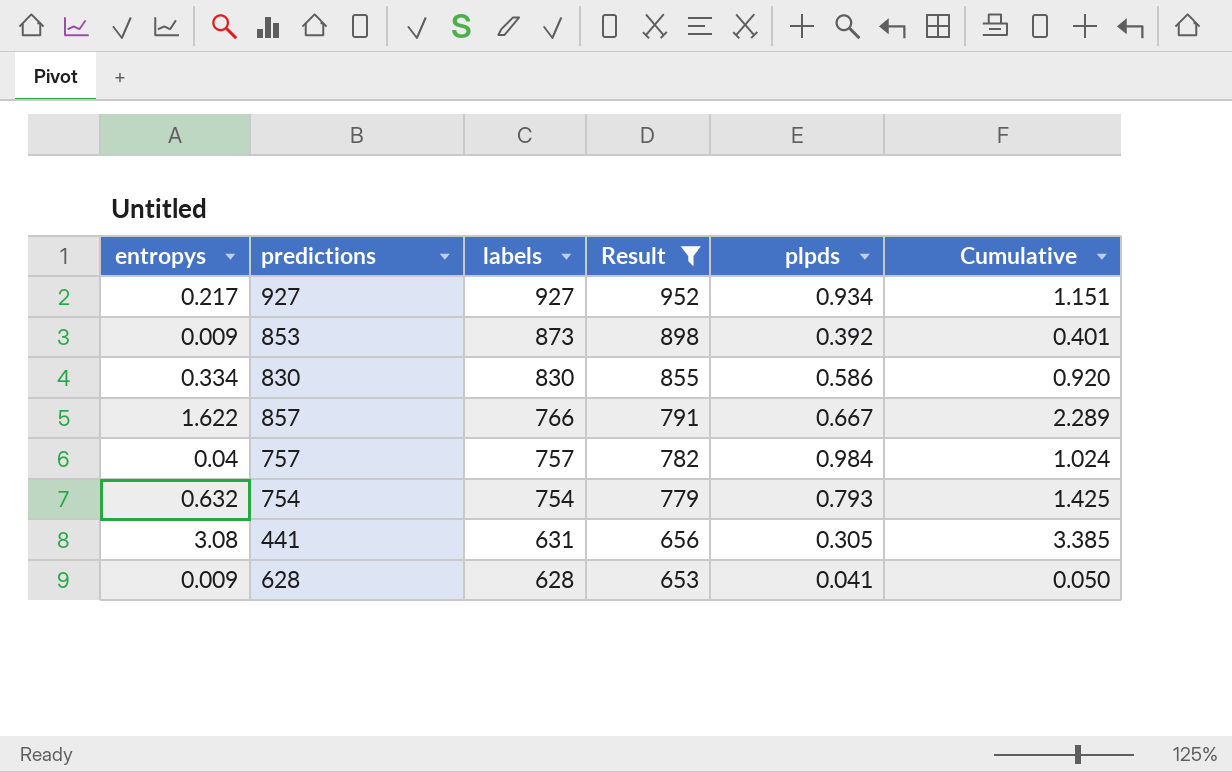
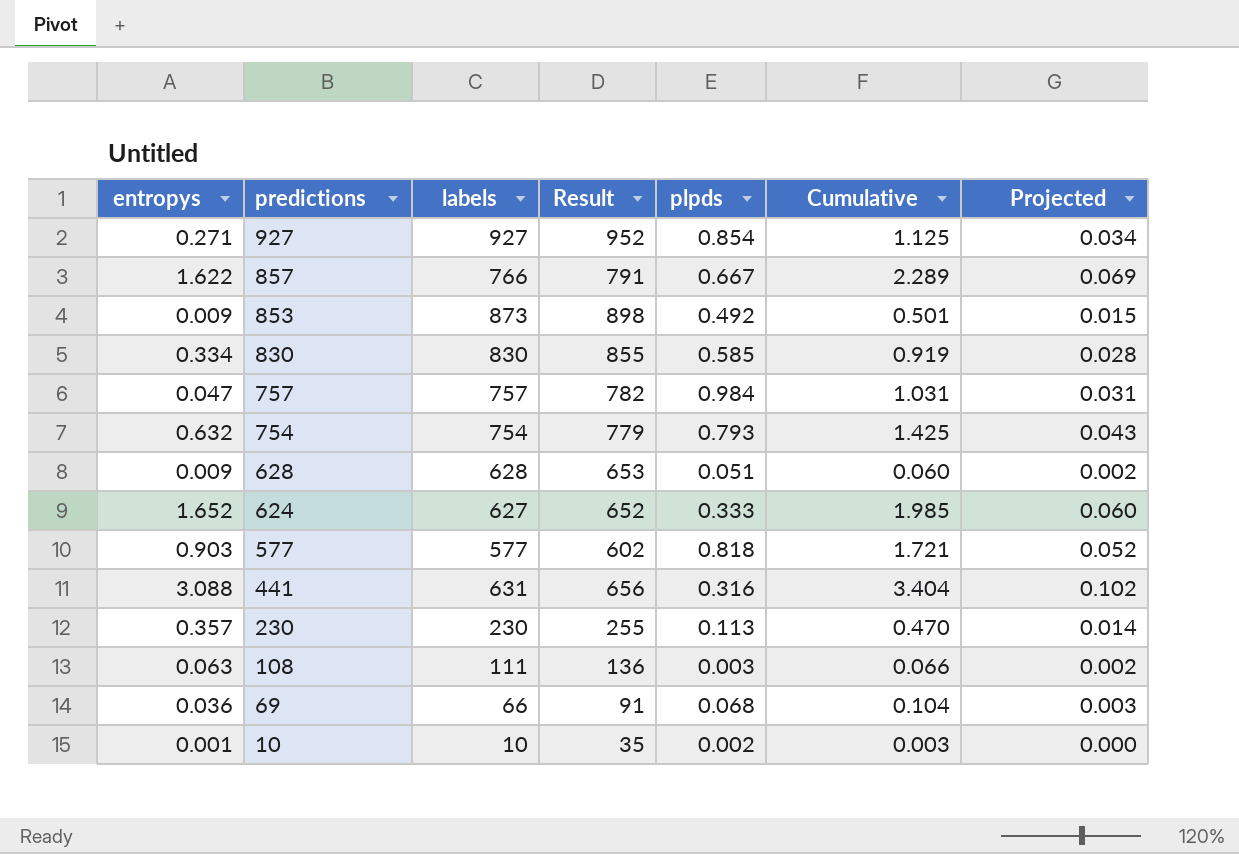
filter: Result >= 653 -> none
row order: labels descending -> predictions descending
column Projected | formula: none -> [Cumulative] * 0.03
927 | entropys: 0.217 -> 0.271
927 | plpds: 0.934 -> 0.854
927 | Cumulative: 1.151 -> 1.125
853 | plpds: 0.392 -> 0.492
853 | Cumulative: 0.401 -> 0.501
830 | plpds: 0.586 -> 0.585
830 | Cumulative: 0.920 -> 0.919
757 | entropys: 0.04 -> 0.047
757 | Cumulative: 1.024 -> 1.031
628 | plpds: 0.041 -> 0.051
628 | Cumulative: 0.050 -> 0.060
441 | entropys: 3.08 -> 3.088
441 | plpds: 0.305 -> 0.316
441 | Cumulative: 3.385 -> 3.404

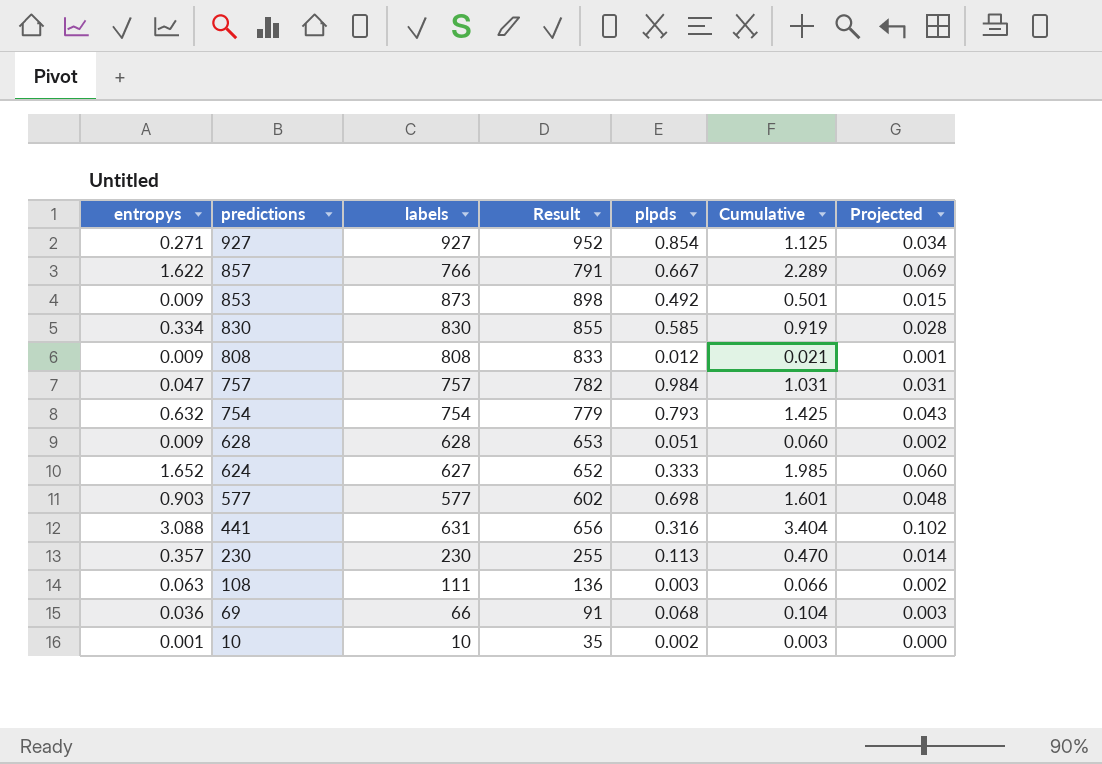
row 808: none -> 0.009 | 808 | 833 | 0.012 | 0.021 | 0.001
577 | plpds: 0.818 -> 0.698
577 | Cumulative: 1.721 -> 1.601
577 | Projected: 0.052 -> 0.048

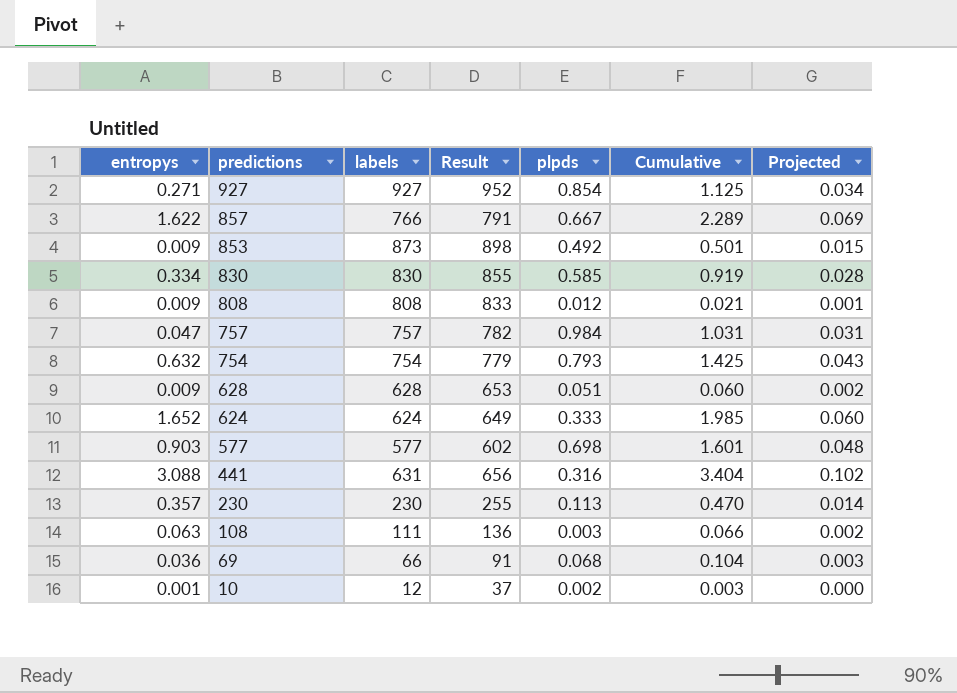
624 | labels: 627 -> 624
624 | Result: 652 -> 649
10 | labels: 10 -> 12
10 | Result: 35 -> 37

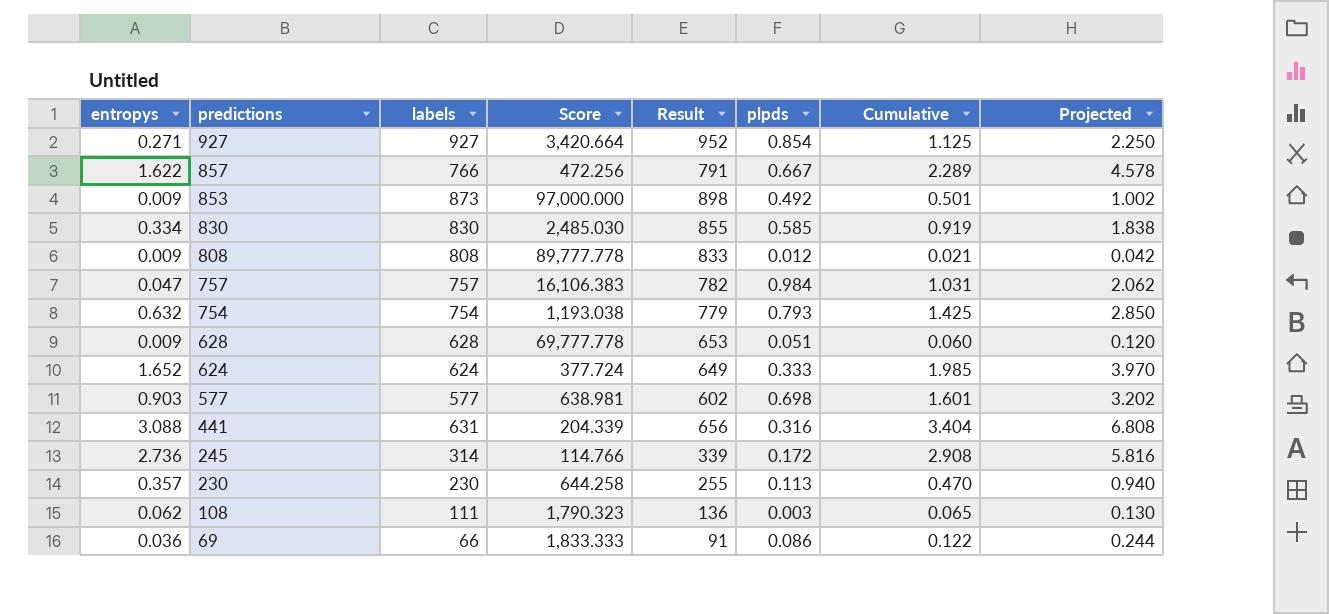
column Score | formula: none -> [labels] / [entropys]
column Projected | formula: [Cumulative] * 0.03 -> [Cumulative] * 2
row 10: 0.001 | 12 | 37 | 0.002 | 0.003 | 0.000 -> none
row 245: none -> 2.736 | 314 | 114.766 | 339 | 0.172 | 2.908 | 5.816
108 | entropys: 0.063 -> 0.062
108 | Cumulative: 0.066 -> 0.065
69 | plpds: 0.068 -> 0.086
69 | Cumulative: 0.104 -> 0.122

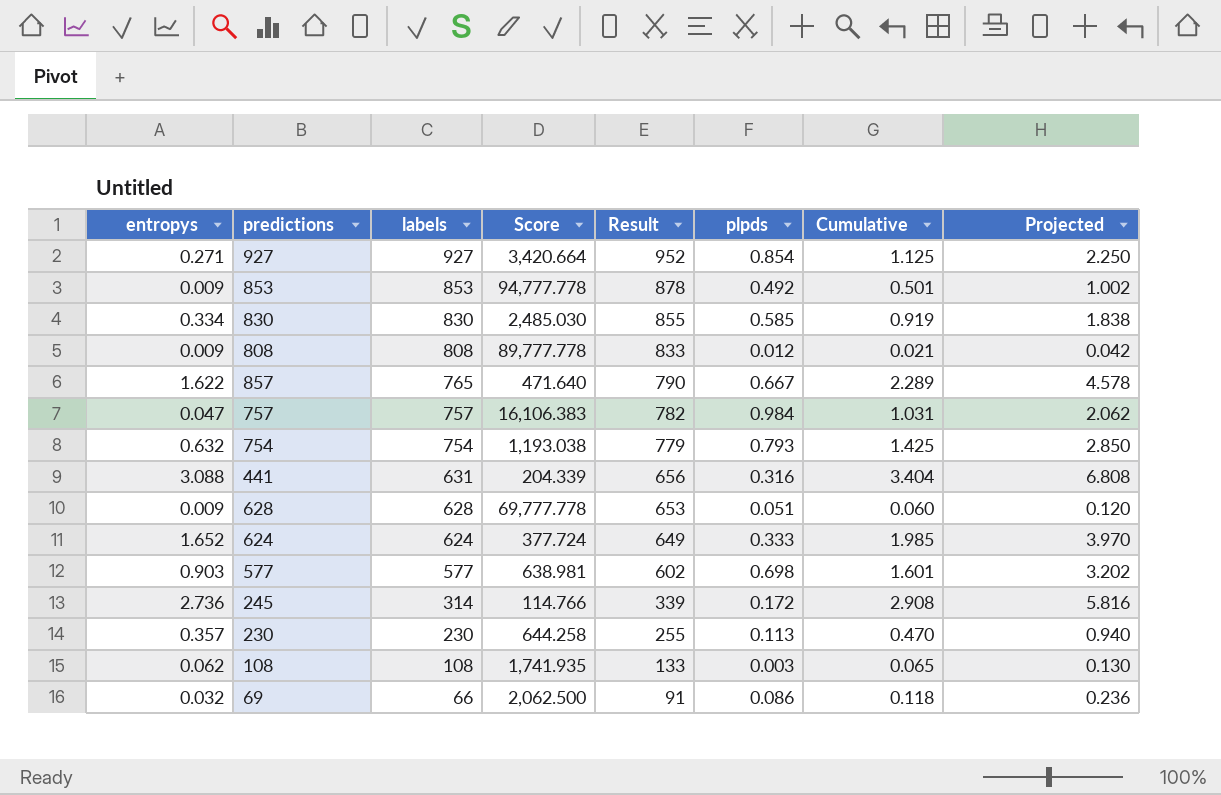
row order: predictions descending -> labels descending
853 | labels: 873 -> 853
853 | Score: 97,000.000 -> 94,777.778
853 | Result: 898 -> 878
857 | labels: 766 -> 765
857 | Score: 472.256 -> 471.640
857 | Result: 791 -> 790
108 | labels: 111 -> 108
108 | Score: 1,790.323 -> 1,741.935
108 | Result: 136 -> 133
69 | entropys: 0.036 -> 0.032
69 | Score: 1,833.333 -> 2,062.500
69 | Cumulative: 0.122 -> 0.118
69 | Projected: 0.244 -> 0.236

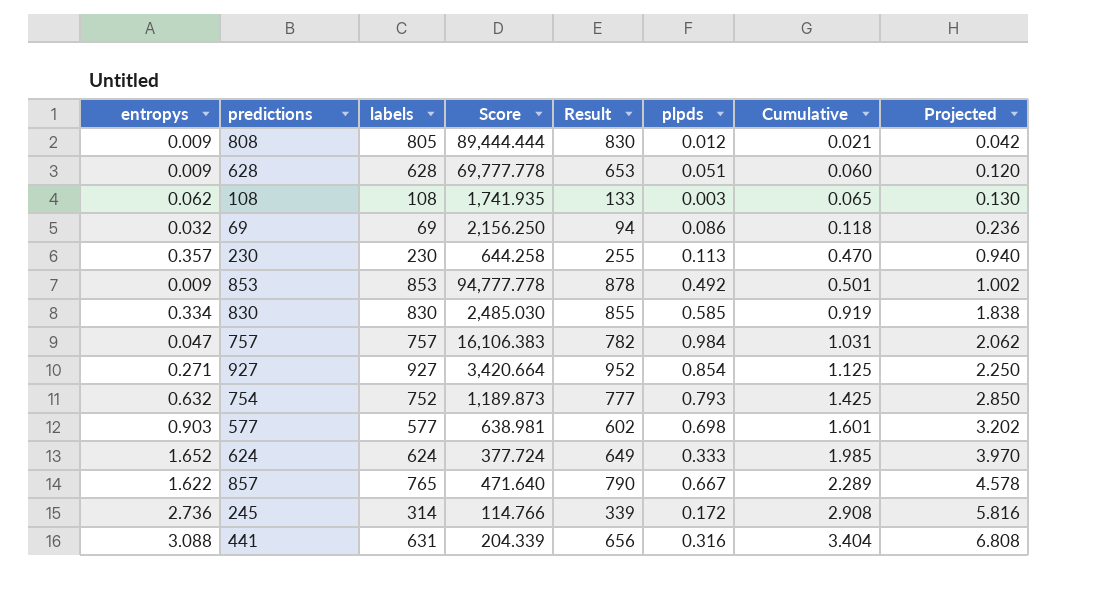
row order: labels descending -> Cumulative ascending
808 | labels: 808 -> 805
808 | Score: 89,777.778 -> 89,444.444
808 | Result: 833 -> 830
69 | labels: 66 -> 69
69 | Score: 2,062.500 -> 2,156.250
69 | Result: 91 -> 94
754 | labels: 754 -> 752
754 | Score: 1,193.038 -> 1,189.873
754 | Result: 779 -> 777

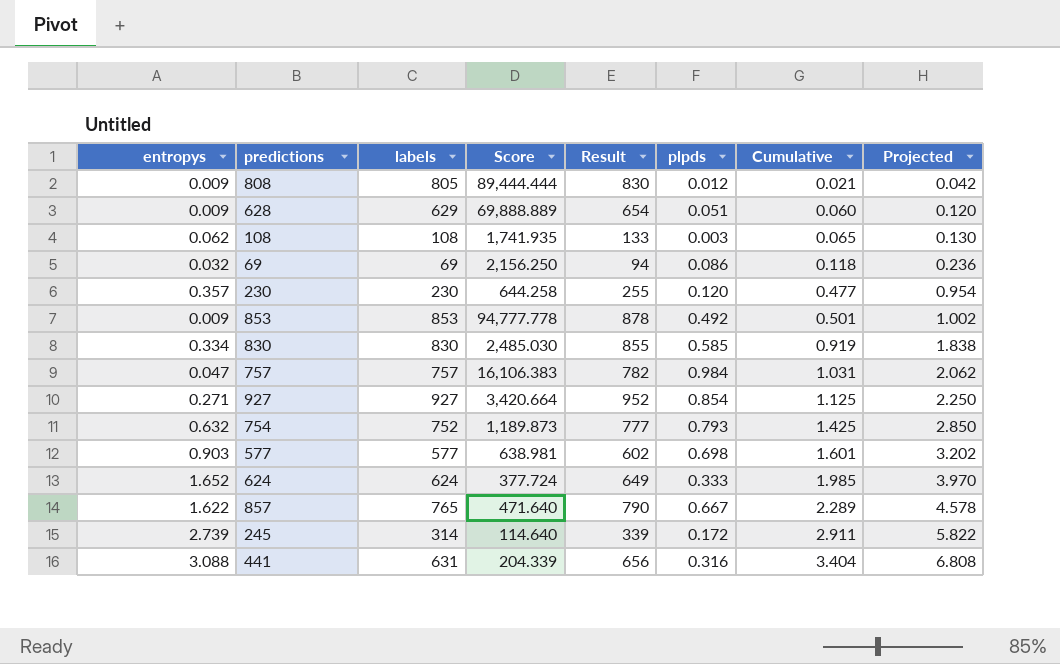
628 | labels: 628 -> 629
628 | Score: 69,777.778 -> 69,888.889
628 | Result: 653 -> 654
230 | plpds: 0.113 -> 0.120
230 | Cumulative: 0.470 -> 0.477
230 | Projected: 0.940 -> 0.954
245 | entropys: 2.736 -> 2.739
245 | Score: 114.766 -> 114.640
245 | Cumulative: 2.908 -> 2.911
245 | Projected: 5.816 -> 5.822

